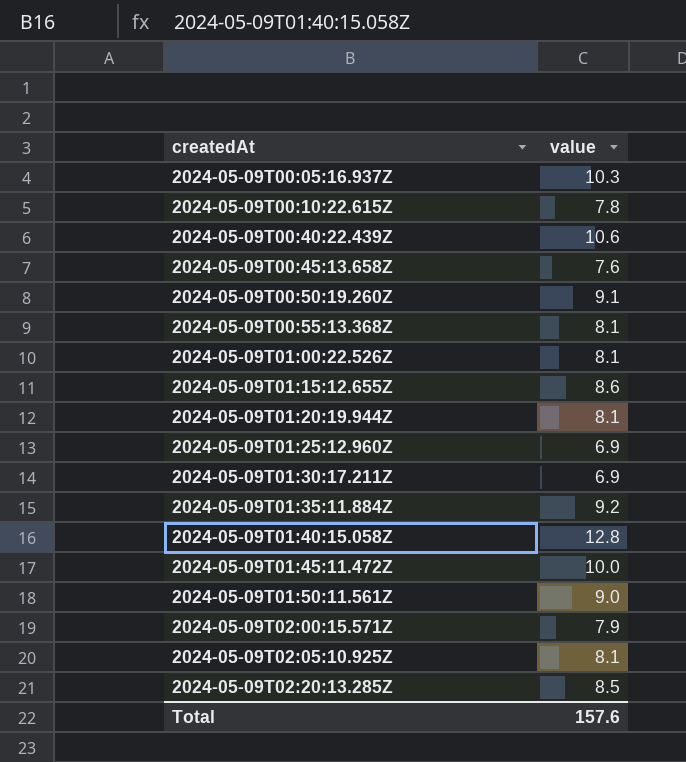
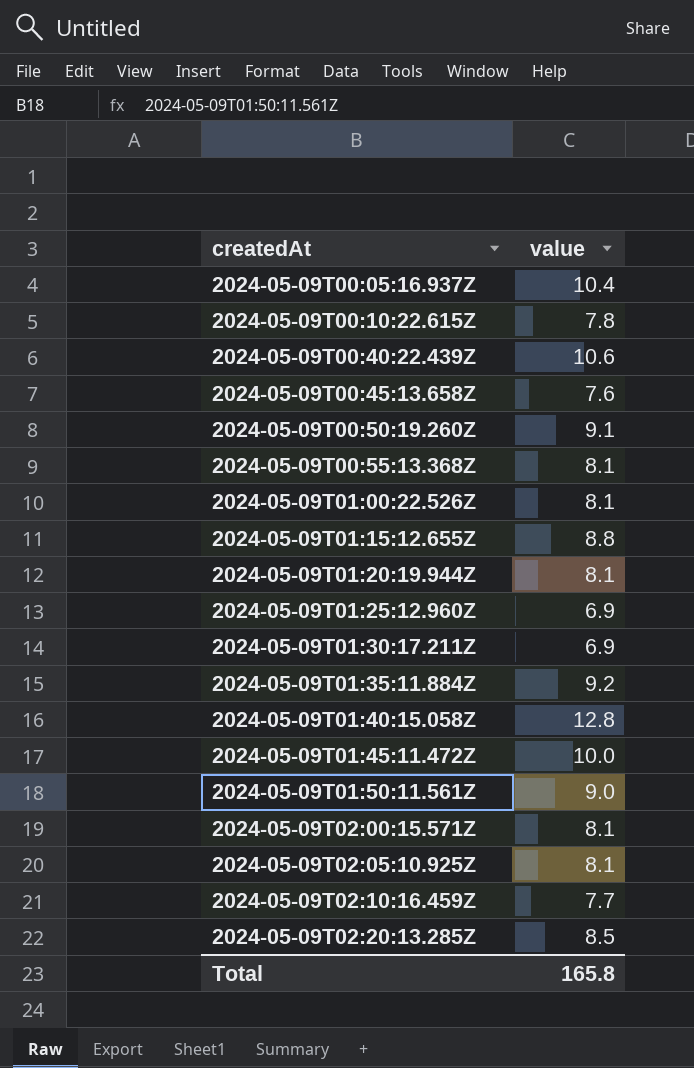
2024-05-09T00:05:16.937Z | value: 10.3 -> 10.4
2024-05-09T01:15:12.655Z | value: 8.6 -> 8.8
2024-05-09T02:00:15.571Z | value: 7.9 -> 8.1
row 2024-05-09T02:10:16.459Z: none -> 7.7
Total | value: 157.6 -> 165.8

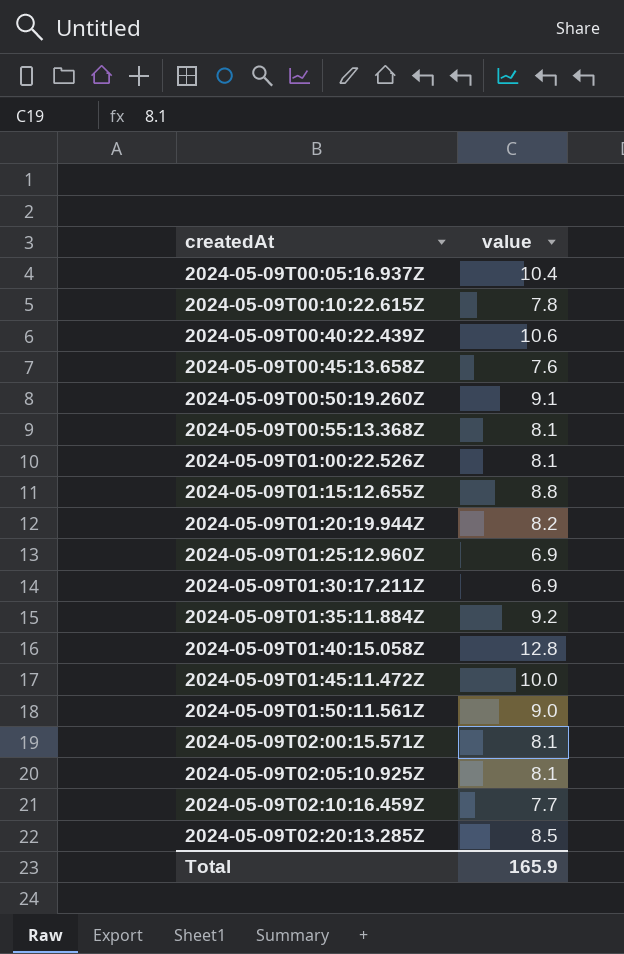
2024-05-09T01:20:19.944Z | value: 8.1 -> 8.2
Total | value: 165.8 -> 165.9

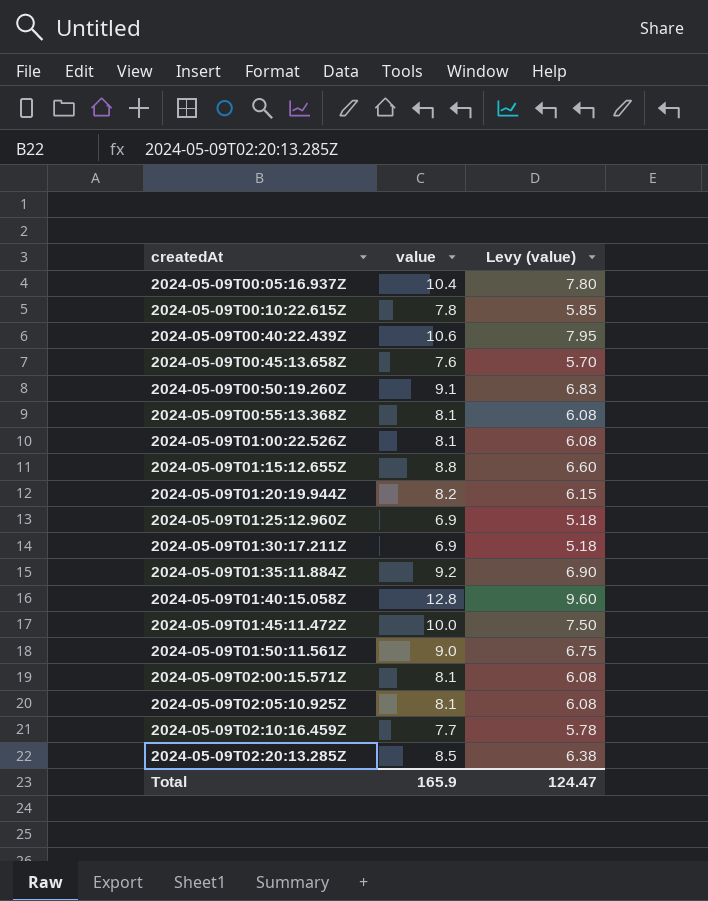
column Levy (value) | formula: none -> [value] * 0.75

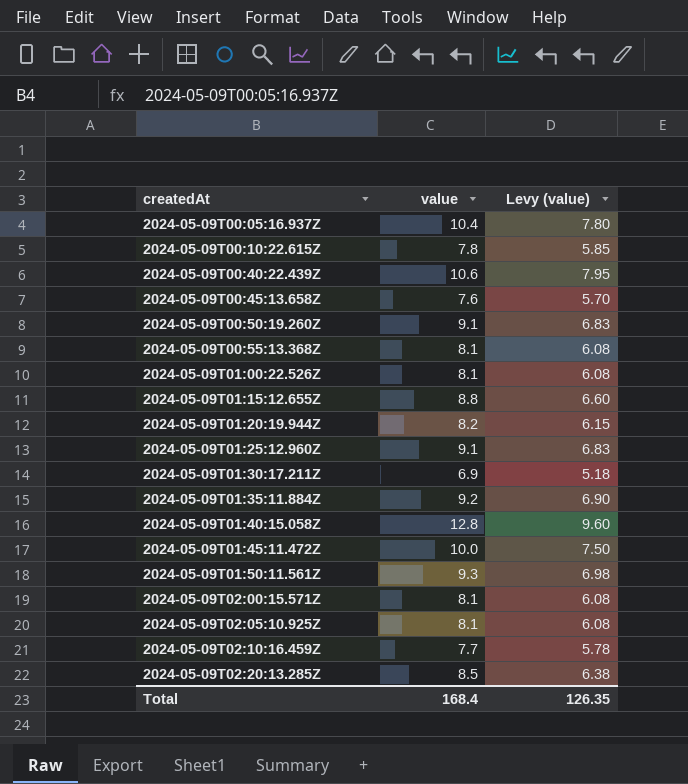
2024-05-09T01:25:12.960Z | value: 6.9 -> 9.1
2024-05-09T01:25:12.960Z | Levy (value): 5.18 -> 6.83
2024-05-09T01:50:11.561Z | value: 9.0 -> 9.3
2024-05-09T01:50:11.561Z | Levy (value): 6.75 -> 6.98
Total | value: 165.9 -> 168.4
Total | Levy (value): 124.47 -> 126.35

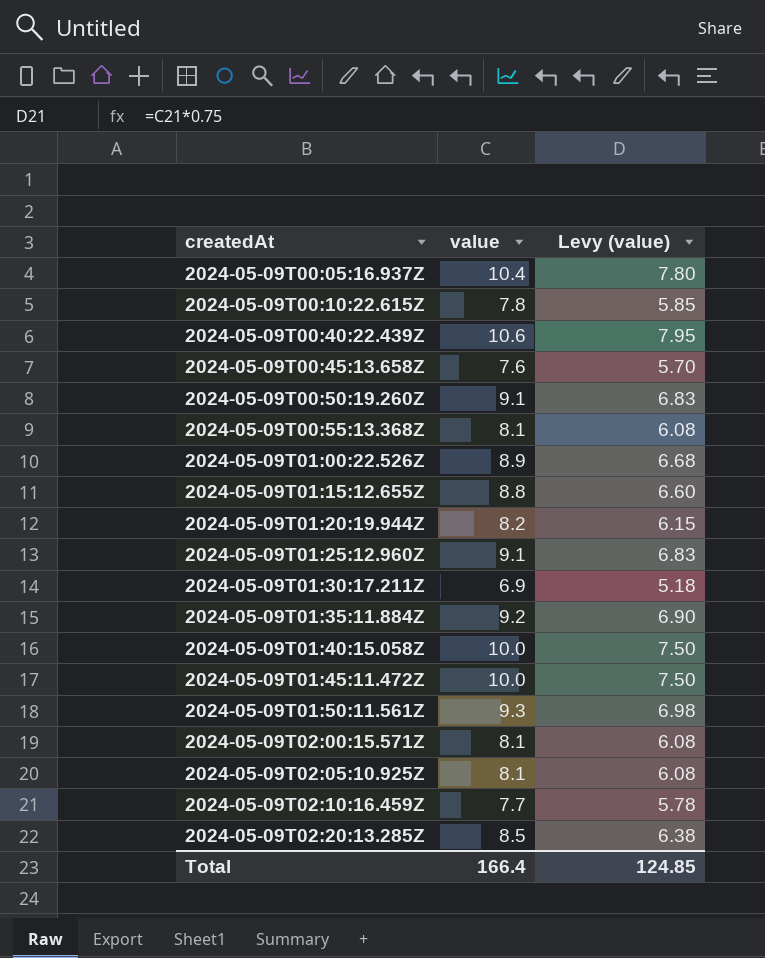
2024-05-09T01:00:22.526Z | value: 8.1 -> 8.9
2024-05-09T01:00:22.526Z | Levy (value): 6.08 -> 6.68
2024-05-09T01:40:15.058Z | value: 12.8 -> 10.0
2024-05-09T01:40:15.058Z | Levy (value): 9.60 -> 7.50
Total | value: 168.4 -> 166.4
Total | Levy (value): 126.35 -> 124.85

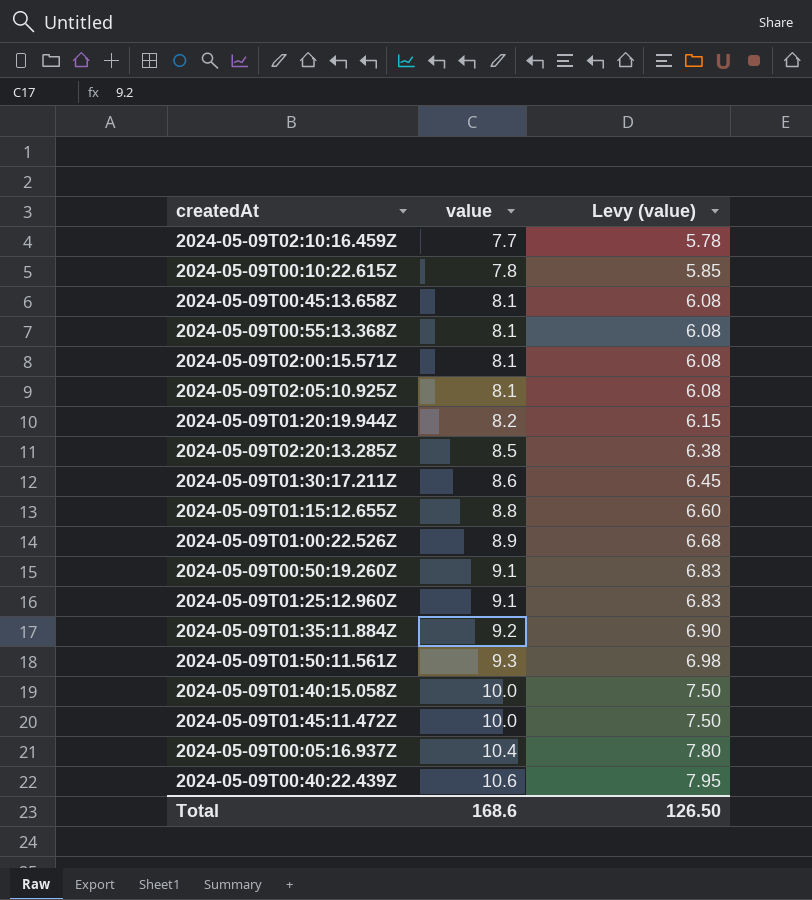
row order: createdAt ascending -> value ascending
2024-05-09T00:45:13.658Z | value: 7.6 -> 8.1
2024-05-09T00:45:13.658Z | Levy (value): 5.70 -> 6.08
2024-05-09T01:30:17.211Z | value: 6.9 -> 8.6
2024-05-09T01:30:17.211Z | Levy (value): 5.18 -> 6.45
Total | value: 166.4 -> 168.6
Total | Levy (value): 124.85 -> 126.50

